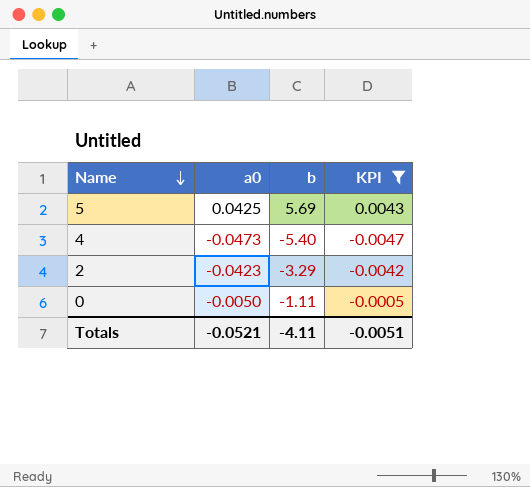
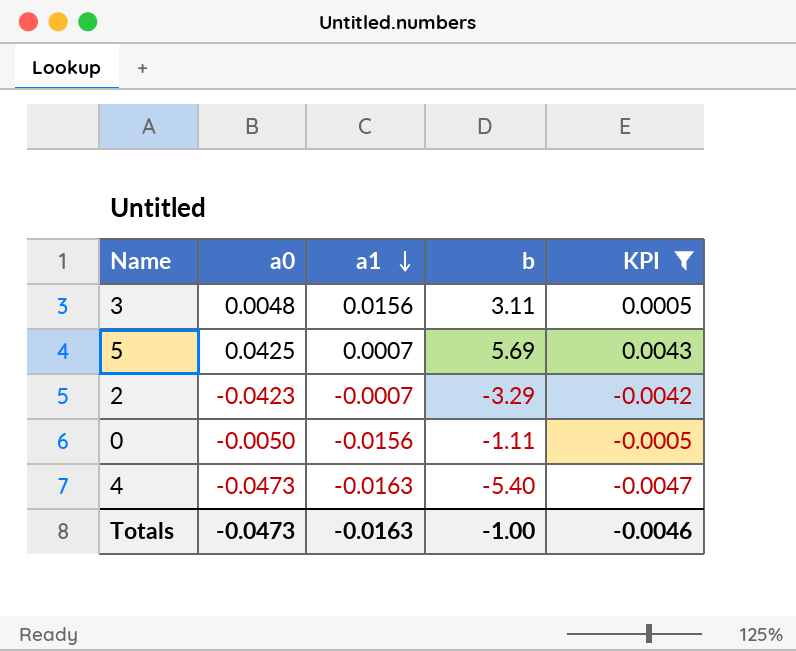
row order: Name descending -> a1 descending
column a1 | position: none -> 3
row 3: none -> 0.0048 | 0.0156 | 3.11 | 0.0005
Totals | a0: -0.0521 -> -0.0473
Totals | b: -4.11 -> -1.00
Totals | KPI: -0.0051 -> -0.0046

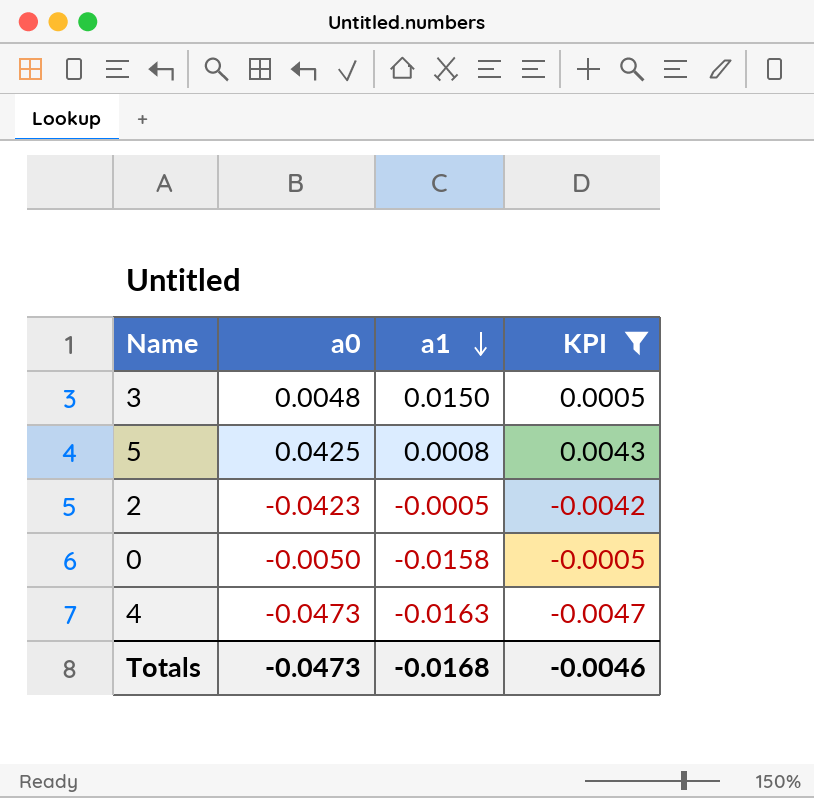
column b | position: 4 -> none
3 | a1: 0.0156 -> 0.0150
5 | a1: 0.0007 -> 0.0008
2 | a1: -0.0007 -> -0.0005
0 | a1: -0.0156 -> -0.0158
Totals | a1: -0.0163 -> -0.0168

